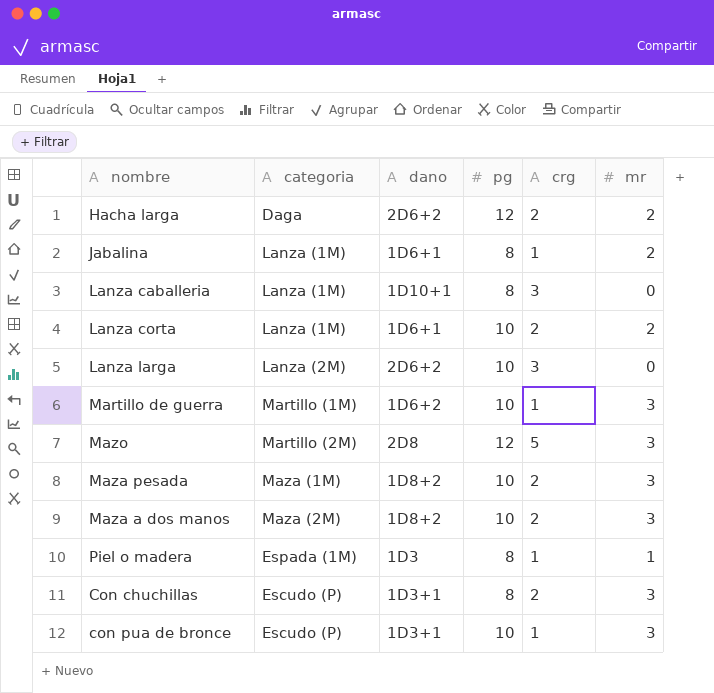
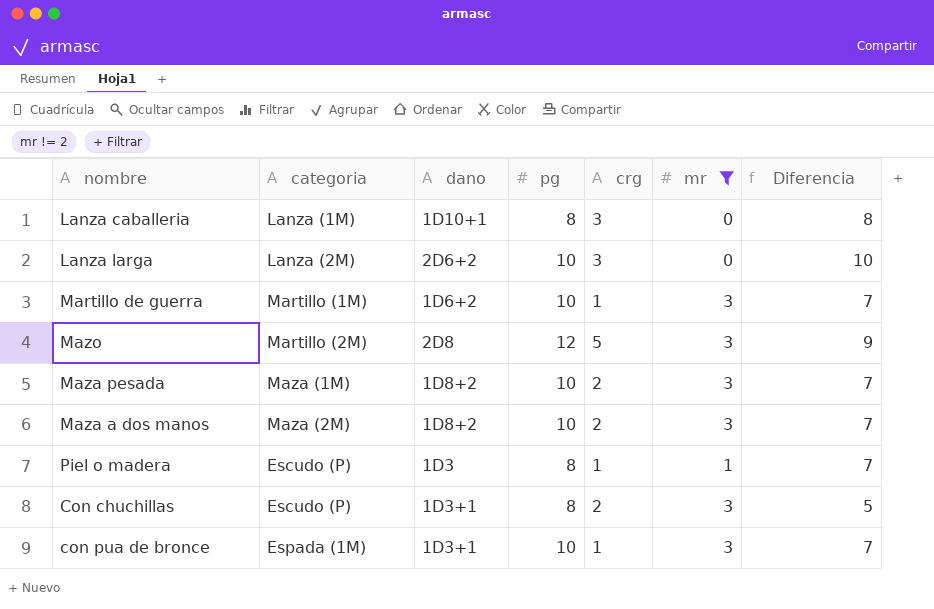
filter: none -> mr != 2
column Diferencia | formula: none -> [pg] - [mr]
Piel o madera | categoria: Espada (1M) -> Escudo (P)
con pua de bronce | categoria: Escudo (P) -> Espada (1M)

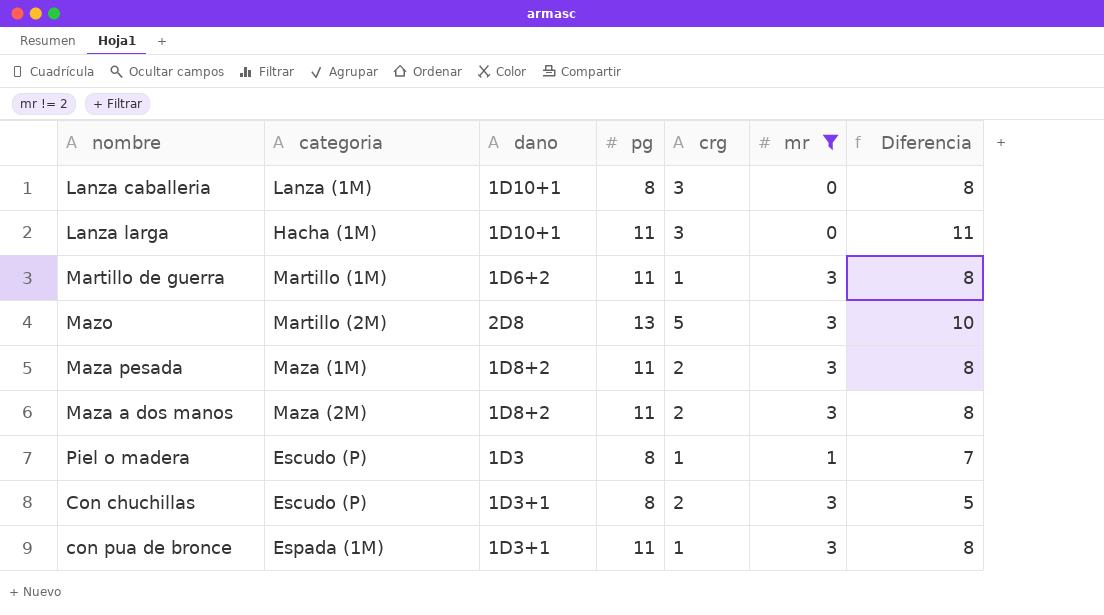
Lanza larga | categoria: Lanza (2M) -> Hacha (1M)
Lanza larga | dano: 2D6+2 -> 1D10+1
Lanza larga | pg: 10 -> 11
Lanza larga | Diferencia: 10 -> 11
Martillo de guerra | pg: 10 -> 11
Martillo de guerra | Diferencia: 7 -> 8
Mazo | pg: 12 -> 13
Mazo | Diferencia: 9 -> 10
Maza pesada | pg: 10 -> 11
Maza pesada | Diferencia: 7 -> 8
Maza a dos manos | pg: 10 -> 11
Maza a dos manos | Diferencia: 7 -> 8
con pua de bronce | pg: 10 -> 11
con pua de bronce | Diferencia: 7 -> 8

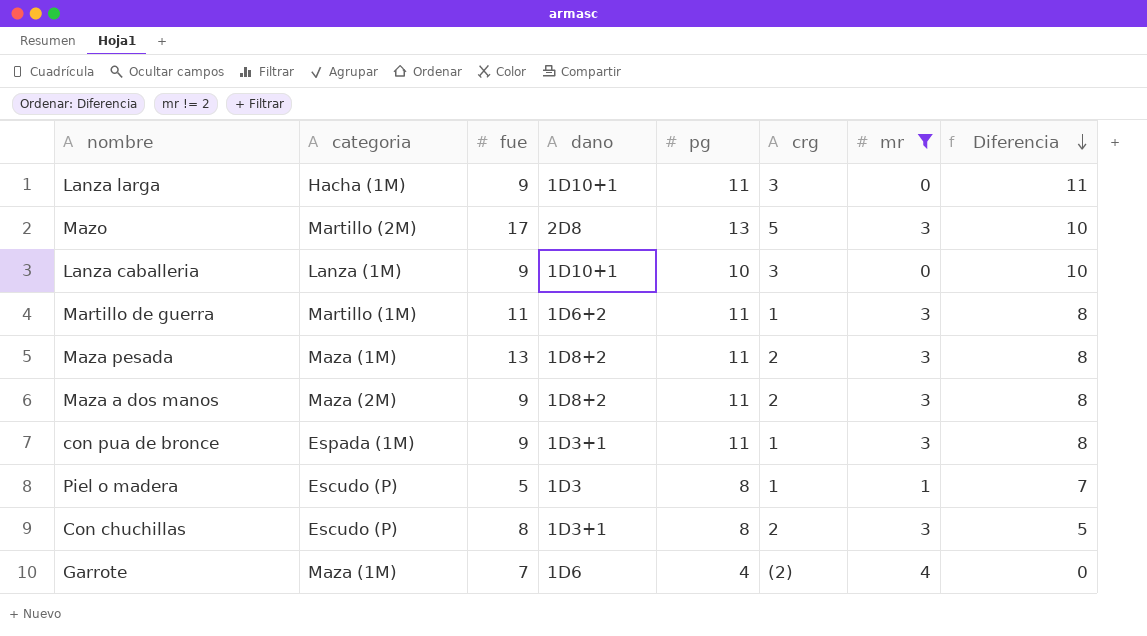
row order: none -> Diferencia descending
column fue | position: none -> 3
Lanza caballeria | pg: 8 -> 10
Lanza caballeria | Diferencia: 8 -> 10
row Garrote: none -> Maza (1M) | 7 | 1D6 | 4 | (2) | 4 | 0

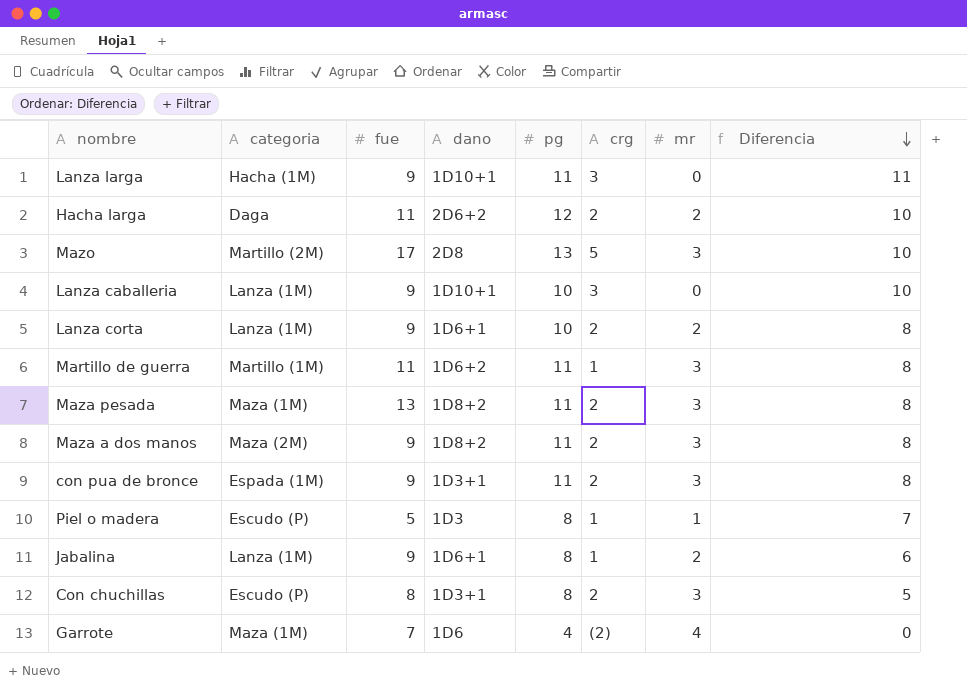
filter: mr != 2 -> none
con pua de bronce | crg: 1 -> 2

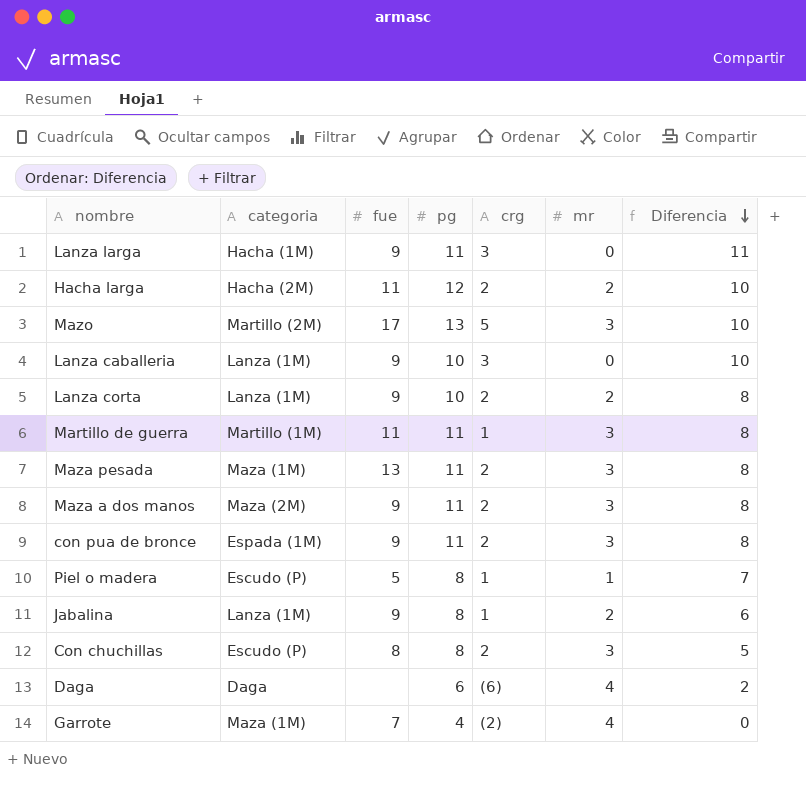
column dano | position: 4 -> none
Hacha larga | categoria: Daga -> Hacha (2M)
row Daga: none -> Daga | none | 6 | (6) | 4 | 2

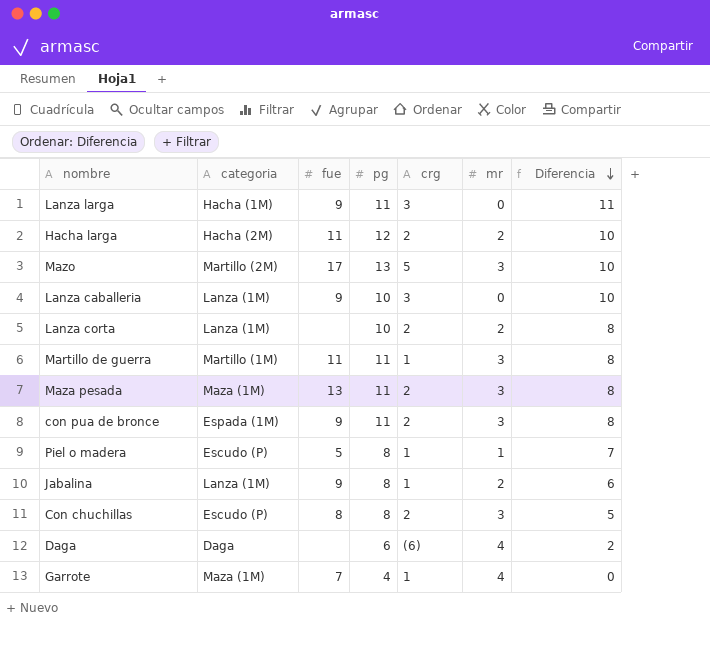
row Maza a dos manos: Maza (2M) | 9 | 11 | 2 | 3 | 8 -> none
Lanza corta | fue: 9 -> none
Garrote | crg: (2) -> 1

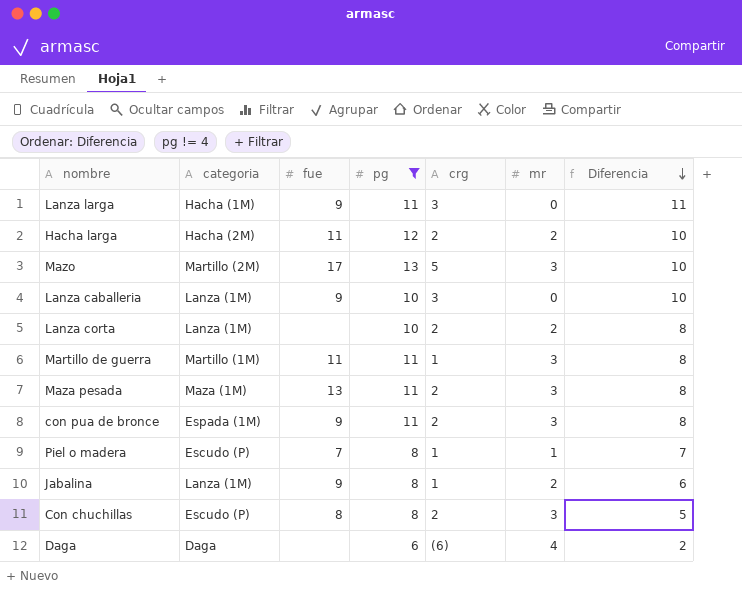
filter: none -> pg != 4
Piel o madera | fue: 5 -> 7

